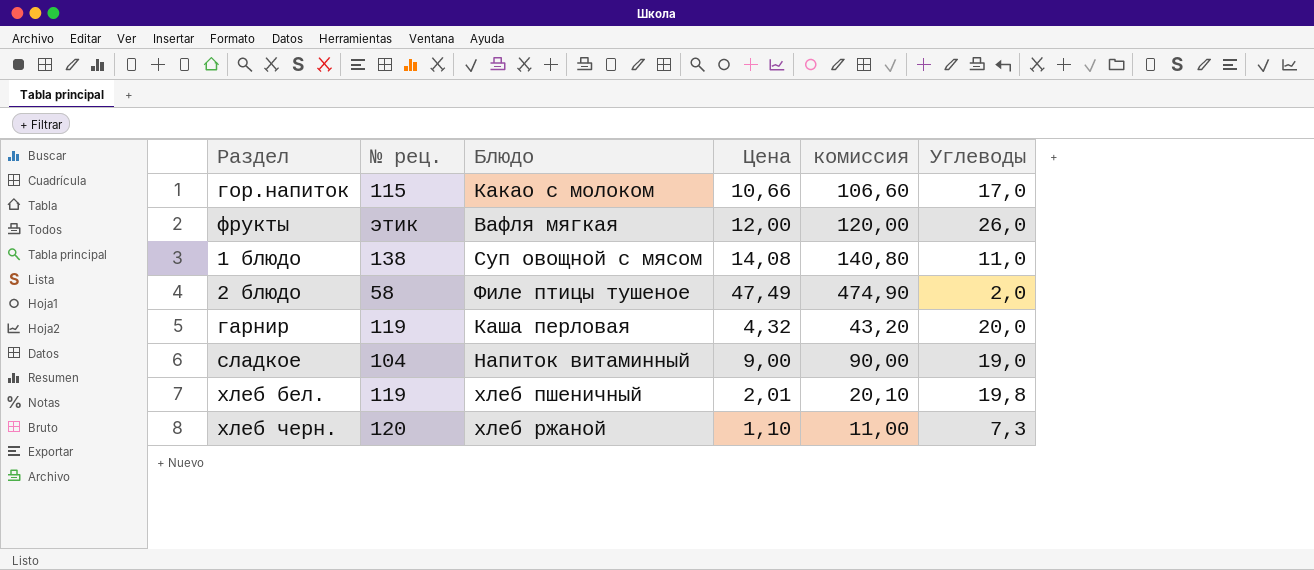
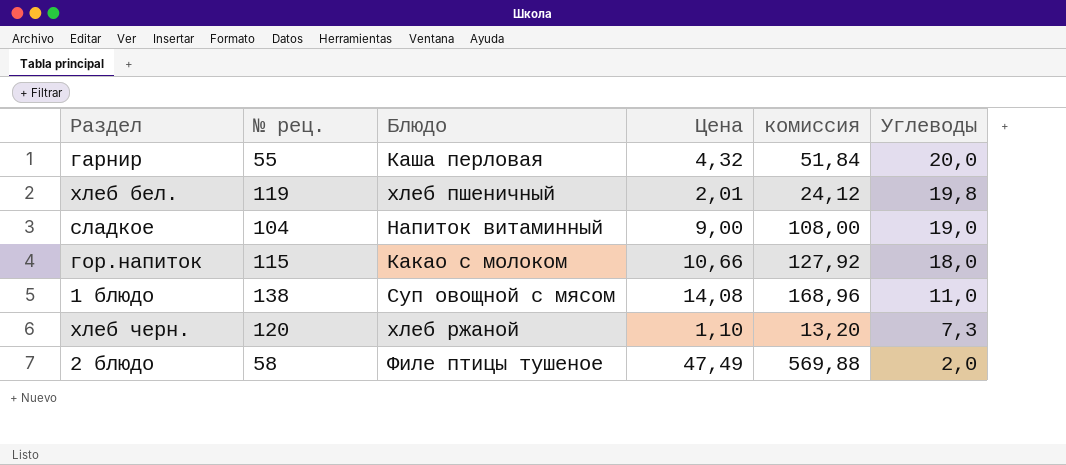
row order: none -> Углеводы descending
column комиссия | formula: [Цена] * 10 -> [Цена] * 12
row фрукты: этик | Вафля мягкая | 12,00 | 120,00 | 26,0 -> none
гарнир | № рец.: 119 -> 55
гор.напиток | Углеводы: 17,0 -> 18,0

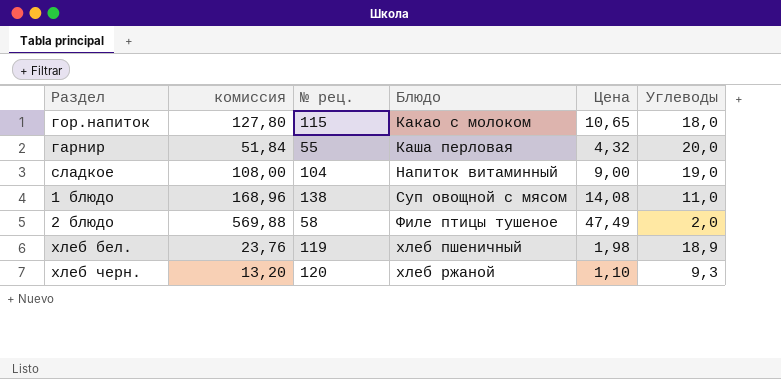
row order: Углеводы descending -> Блюдо ascending
column комиссия | position: 5 -> 2
гор.напиток | комиссия: 127,92 -> 127,80
гор.напиток | Цена: 10,66 -> 10,65
хлеб бел. | комиссия: 24,12 -> 23,76
хлеб бел. | Цена: 2,01 -> 1,98
хлеб бел. | Углеводы: 19,8 -> 18,9
хлеб черн. | Углеводы: 7,3 -> 9,3

